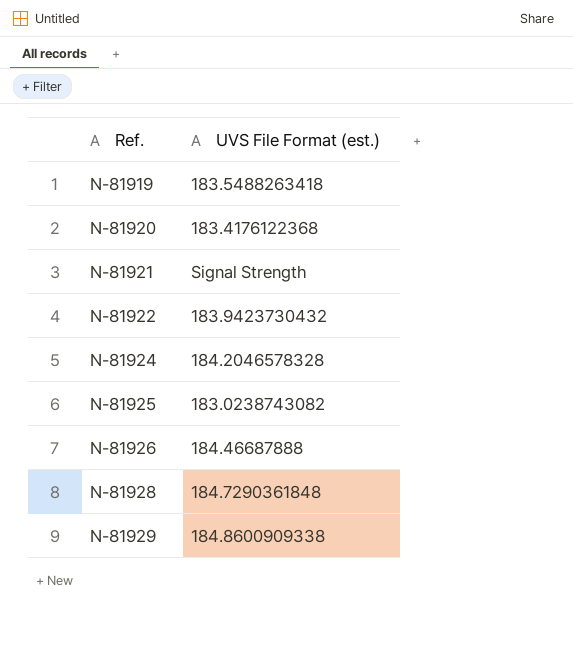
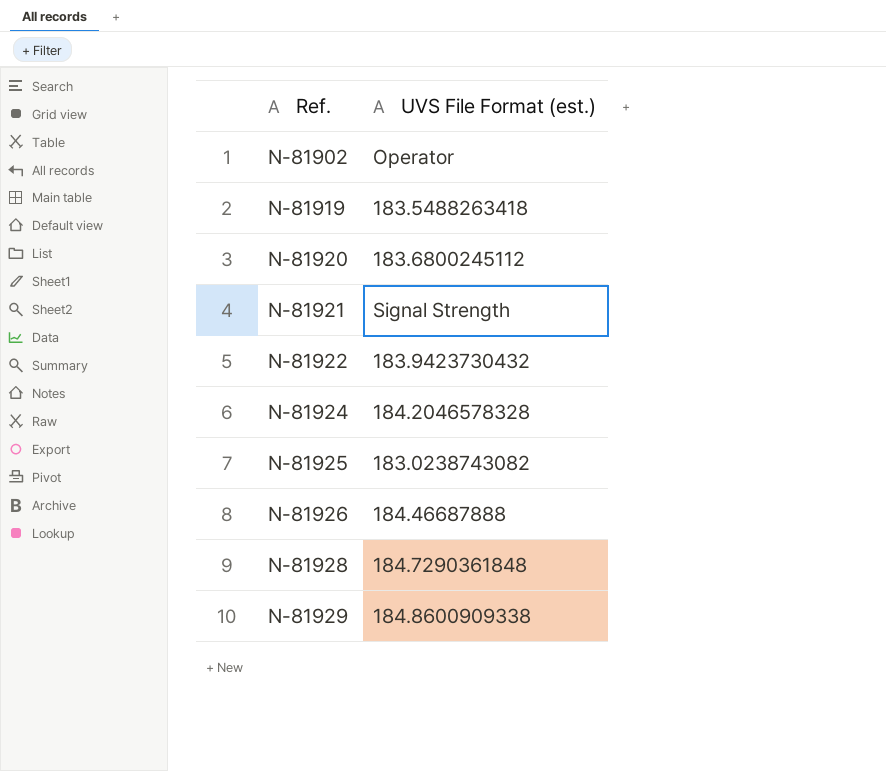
row N-81902: none -> Operator
N-81920 | UVS File Format (est.): 183.4176122368 -> 183.6800245112

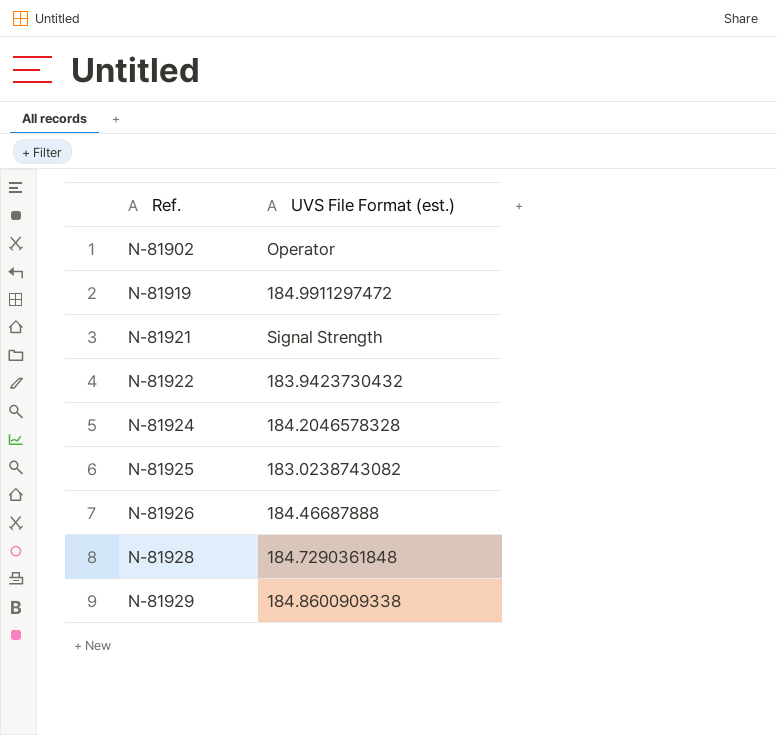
row N-81920: 183.6800245112 -> none
N-81919 | UVS File Format (est.): 183.5488263418 -> 184.9911297472

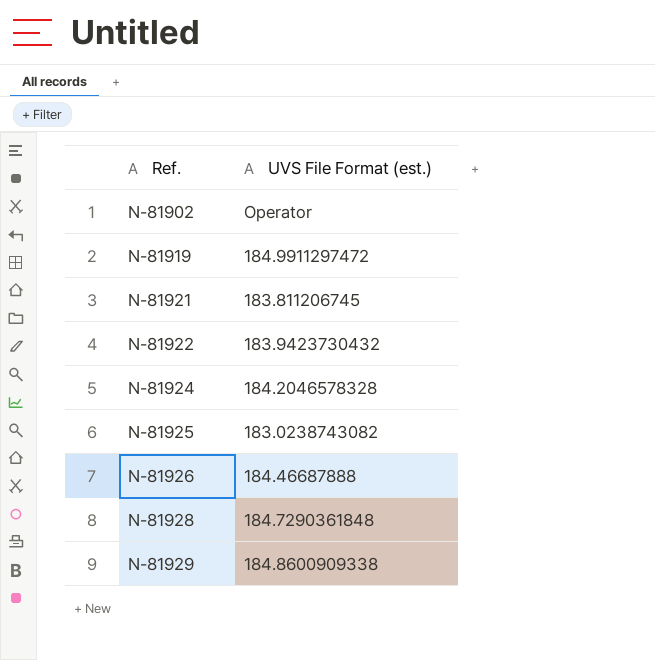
N-81921 | UVS File Format (est.): Signal Strength -> 183.811206745

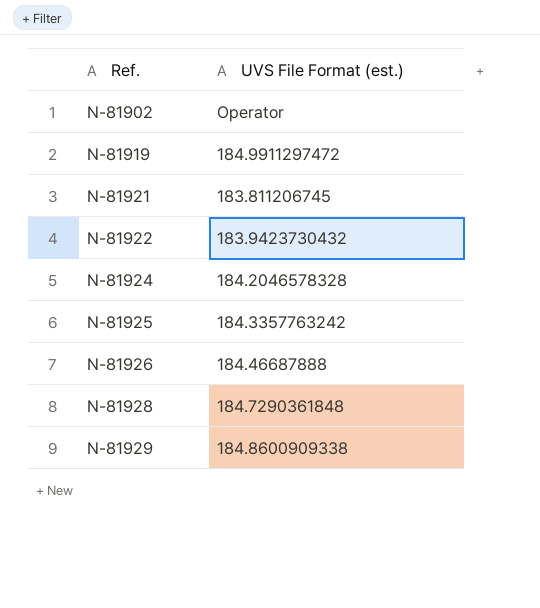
N-81925 | UVS File Format (est.): 183.0238743082 -> 184.3357763242

